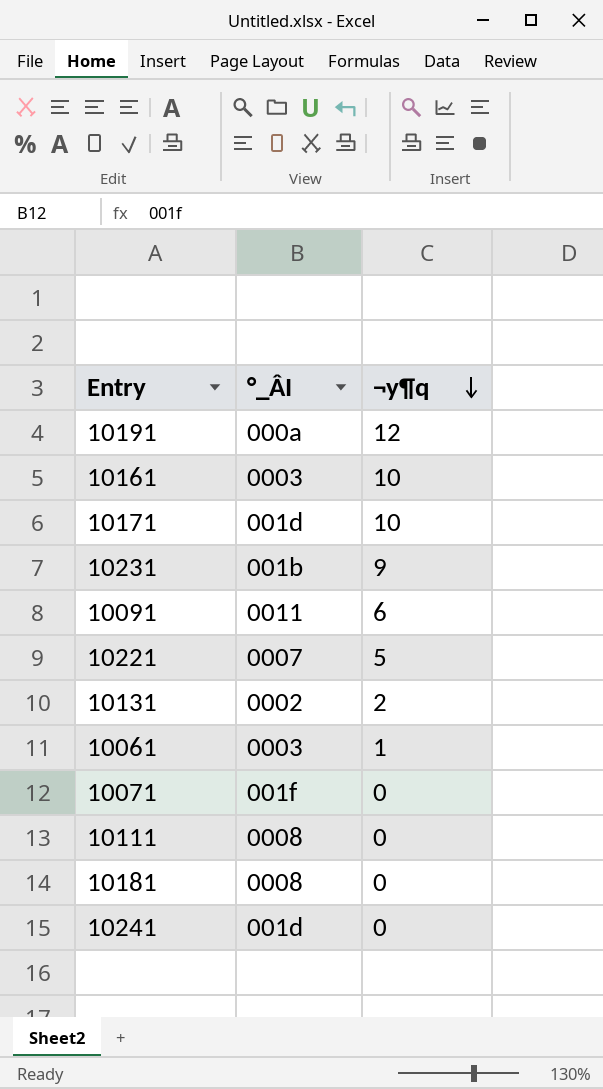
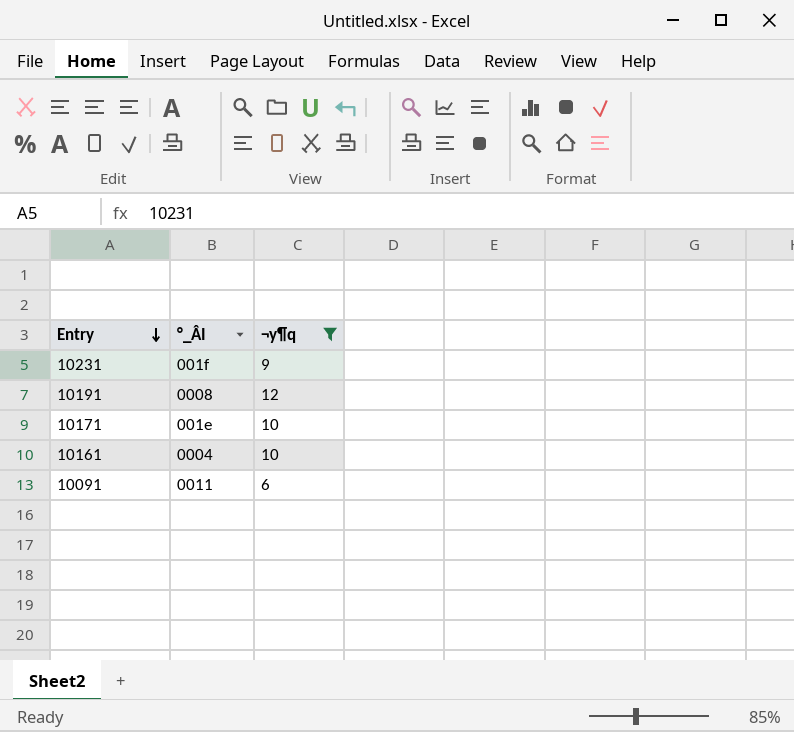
filter: none -> ¬y¶q >= 6
row order: ¬y¶q descending -> Entry descending
10231 | °_ÂI: 001b -> 001f
10191 | °_ÂI: 000a -> 0008
10171 | °_ÂI: 001d -> 001e
10161 | °_ÂI: 0003 -> 0004

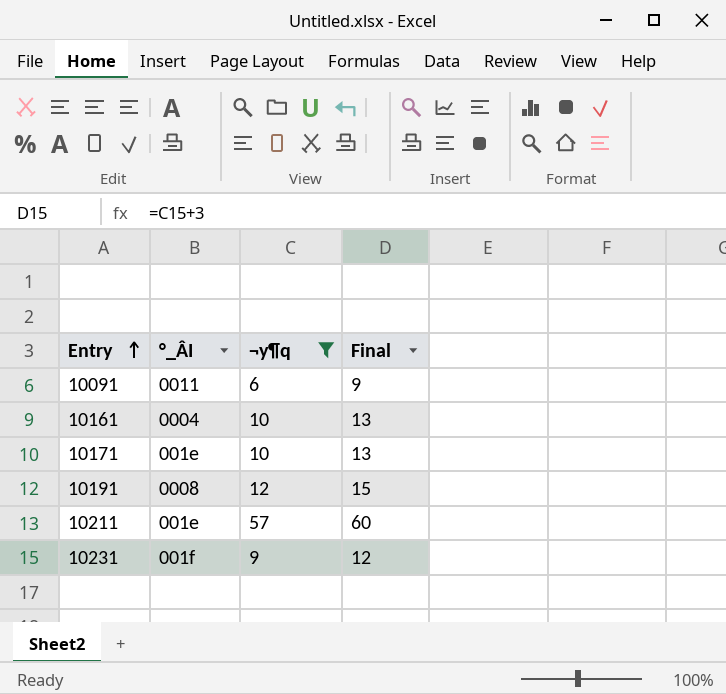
row order: Entry descending -> Entry ascending
column Final | formula: none -> [¬y¶q] + 3
row 10211: none -> 001e | 57 | 60

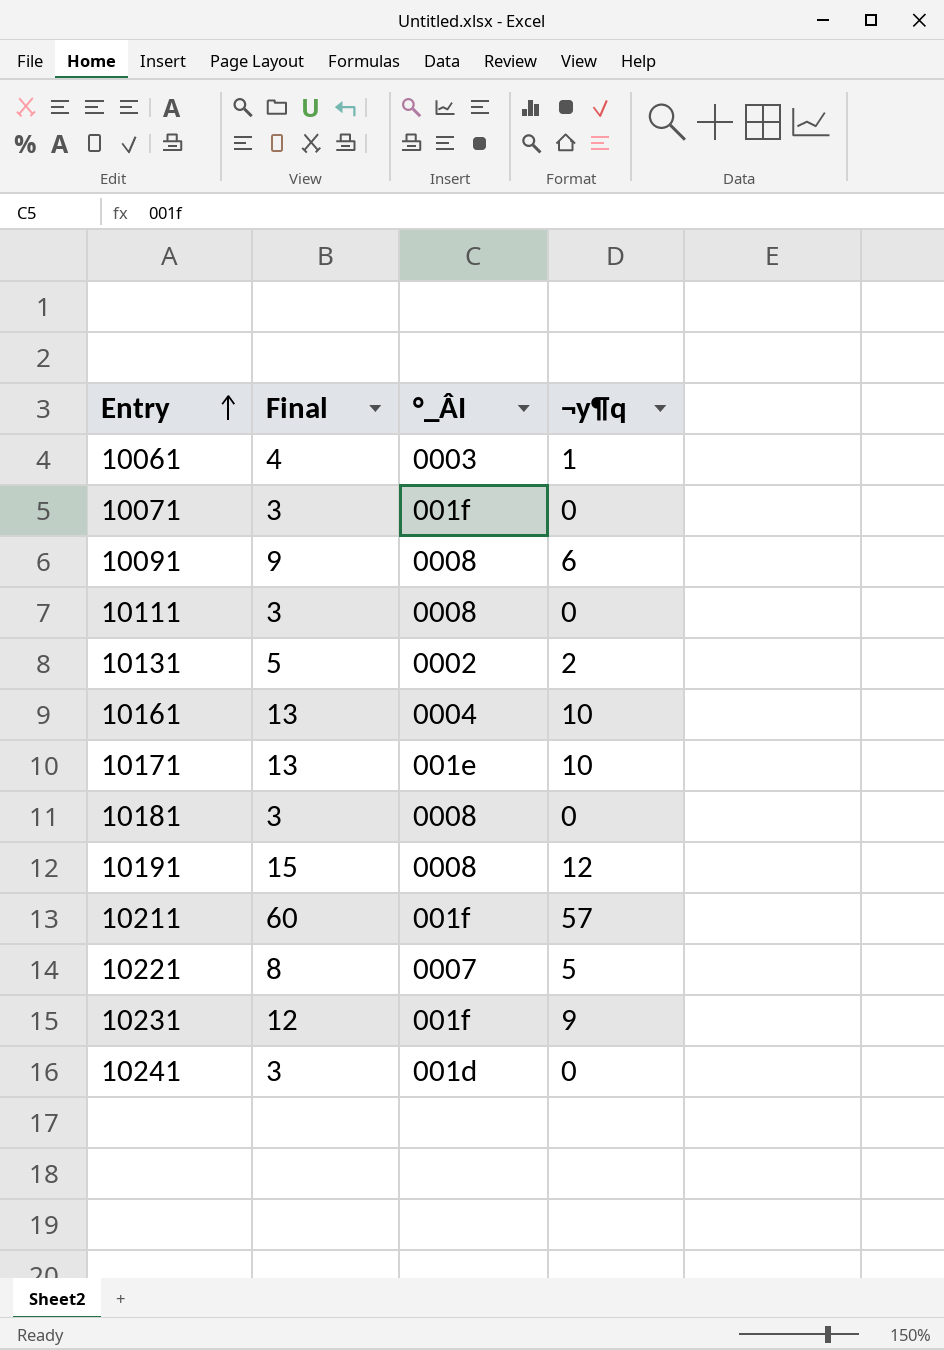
filter: ¬y¶q >= 6 -> none
column Final | position: 4 -> 2
10091 | °_ÂI: 0011 -> 0008
10211 | °_ÂI: 001e -> 001f

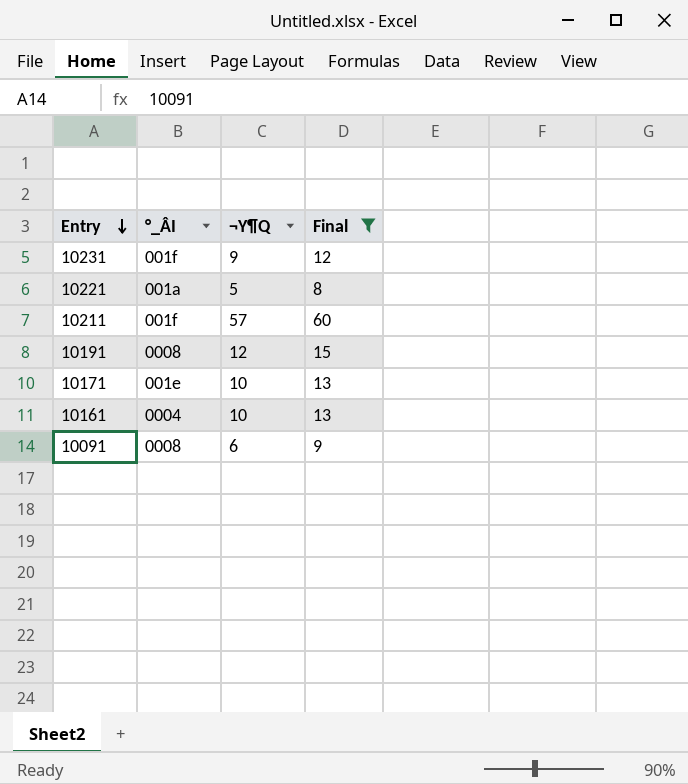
filter: none -> Final >= 8
row order: Entry ascending -> Entry descending
column name: ¬y¶q -> ¬Y¶Q
column Final | position: 2 -> 4
10221 | °_ÂI: 0007 -> 001a

